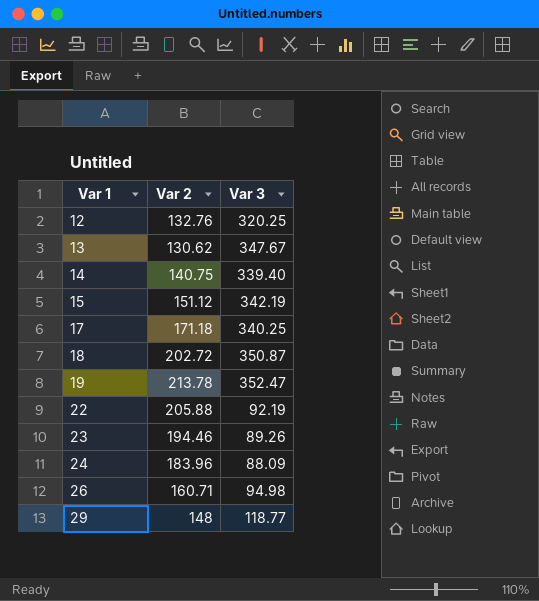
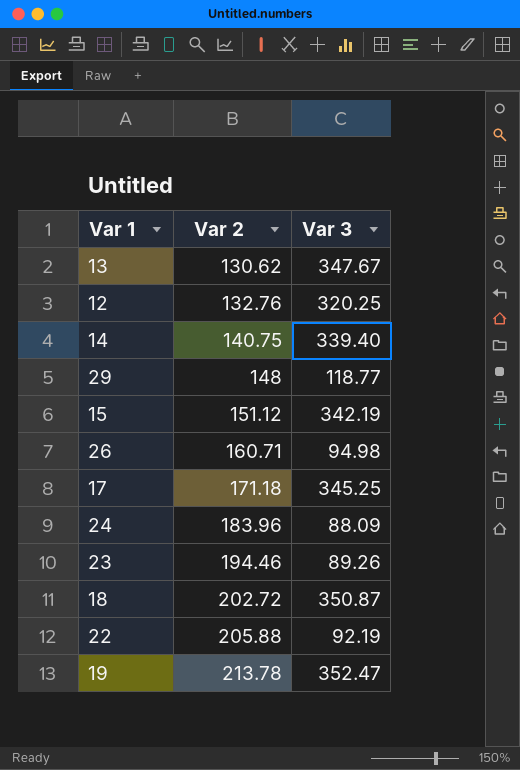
row order: Var 1 ascending -> Var 2 ascending
17 | Var 3: 340.25 -> 345.25

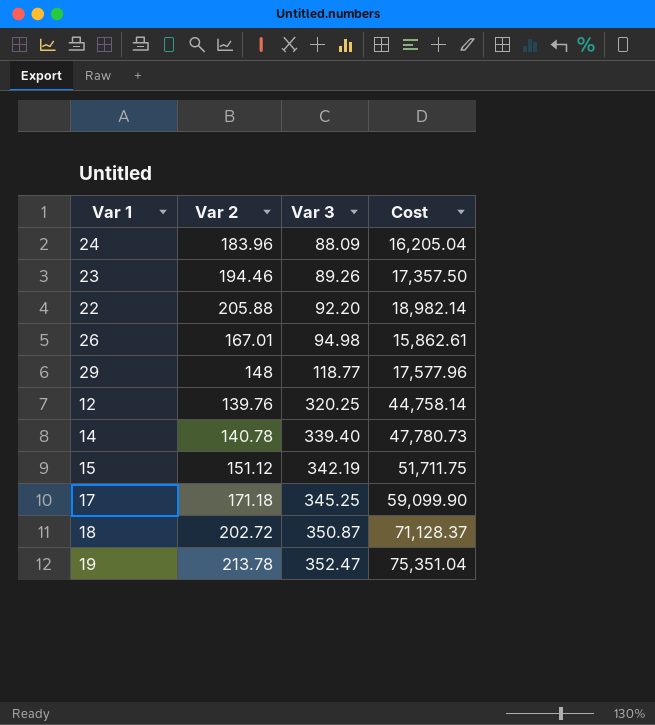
row order: Var 2 ascending -> Var 3 ascending
column Cost | formula: none -> [Var 2] * [Var 3]
row 13: 130.62 | 347.67 -> none
22 | Var 3: 92.19 -> 92.20
26 | Var 2: 160.71 -> 167.01
12 | Var 2: 132.76 -> 139.76
14 | Var 2: 140.75 -> 140.78

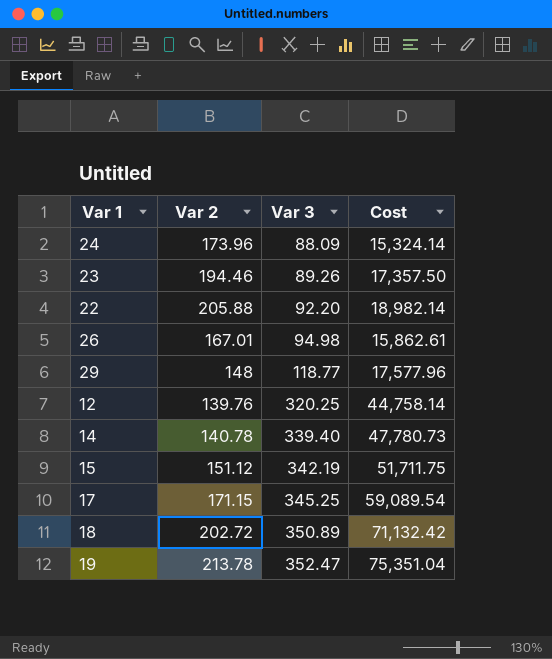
24 | Var 2: 183.96 -> 173.96
24 | Cost: 16,205.04 -> 15,324.14
17 | Var 2: 171.18 -> 171.15
17 | Cost: 59,099.90 -> 59,089.54
18 | Var 3: 350.87 -> 350.89
18 | Cost: 71,128.37 -> 71,132.42

